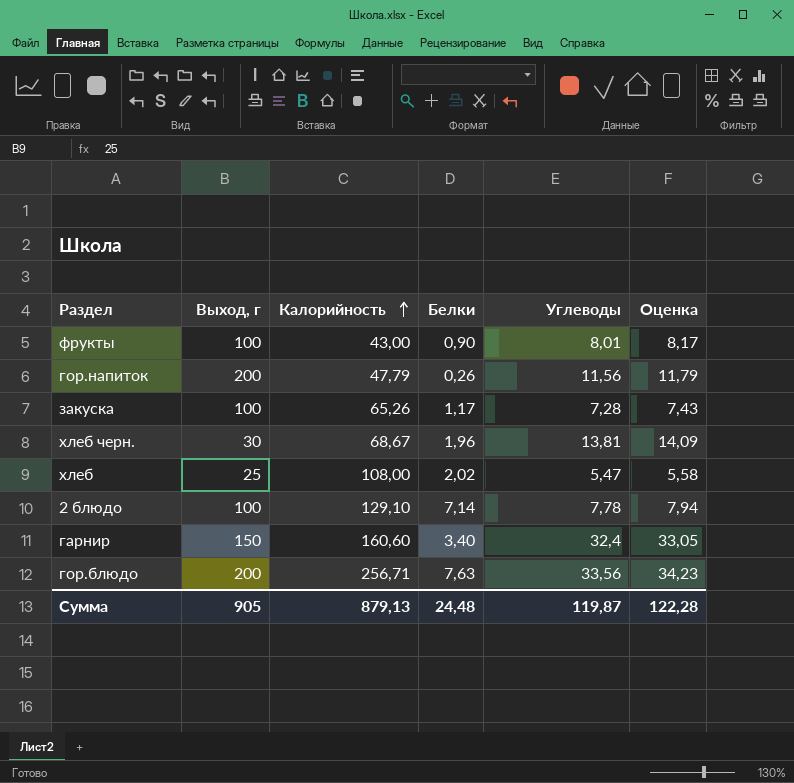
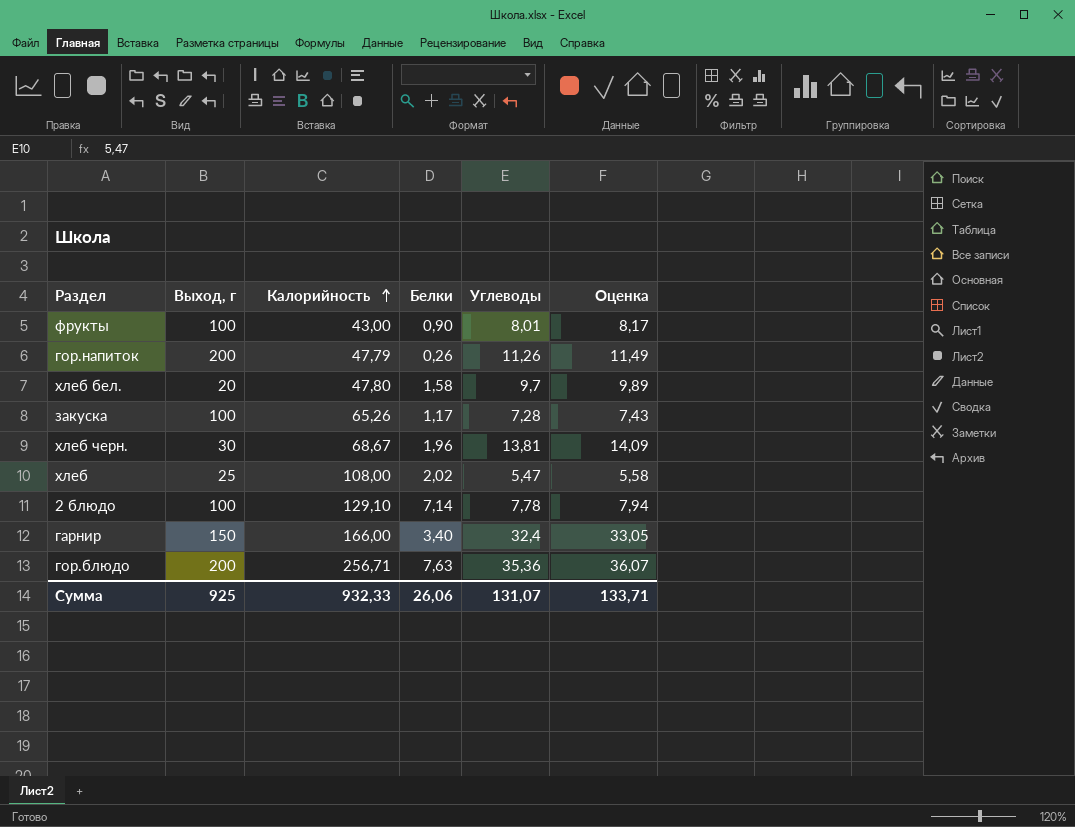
гор.напиток | Углеводы: 11,56 -> 11,26
гор.напиток | Оценка: 11,79 -> 11,49
row хлеб бел.: none -> 20 | 47,80 | 1,58 | 9,7 | 9,89
гарнир | Калорийность: 160,60 -> 166,00
гор.блюдо | Углеводы: 33,56 -> 35,36
гор.блюдо | Оценка: 34,23 -> 36,07
Сумма | Выход, г: 905 -> 925
Сумма | Калорийность: 879,13 -> 932,33
Сумма | Белки: 24,48 -> 26,06
Сумма | Углеводы: 119,87 -> 131,07
Сумма | Оценка: 122,28 -> 133,71

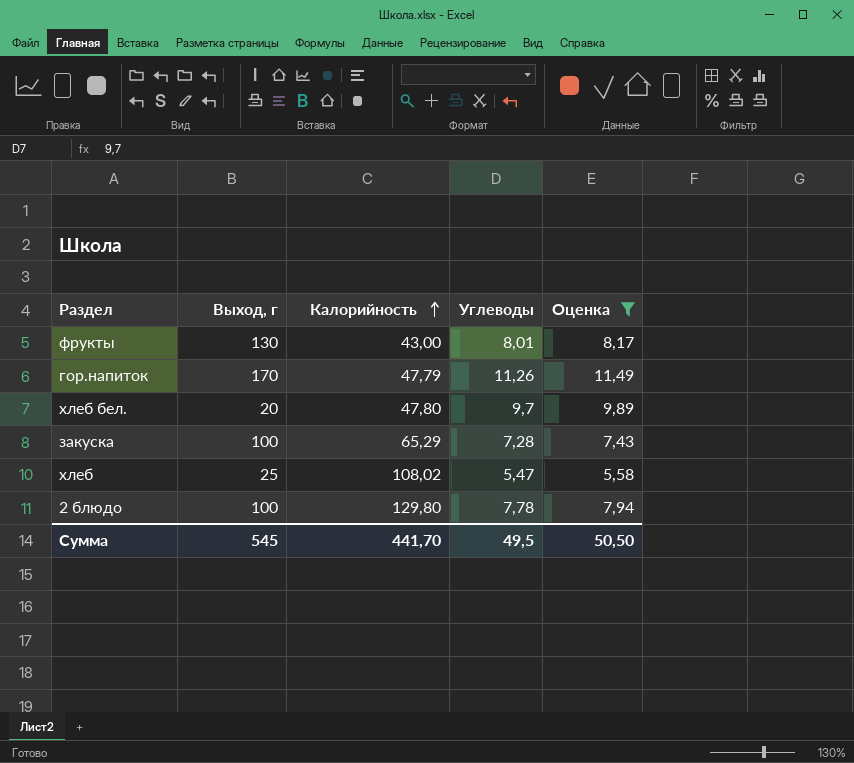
filter: none -> Оценка <= 11,49
column Белки | position: 4 -> none
фрукты | Выход, г: 100 -> 130
гор.напиток | Выход, г: 200 -> 170
закуска | Калорийность: 65,26 -> 65,29
хлеб | Калорийность: 108,00 -> 108,02
2 блюдо | Калорийность: 129,10 -> 129,80
Сумма | Выход, г: 925 -> 545
Сумма | Калорийность: 932,33 -> 441,70
Сумма | Углеводы: 131,07 -> 49,5
Сумма | Оценка: 133,71 -> 50,50

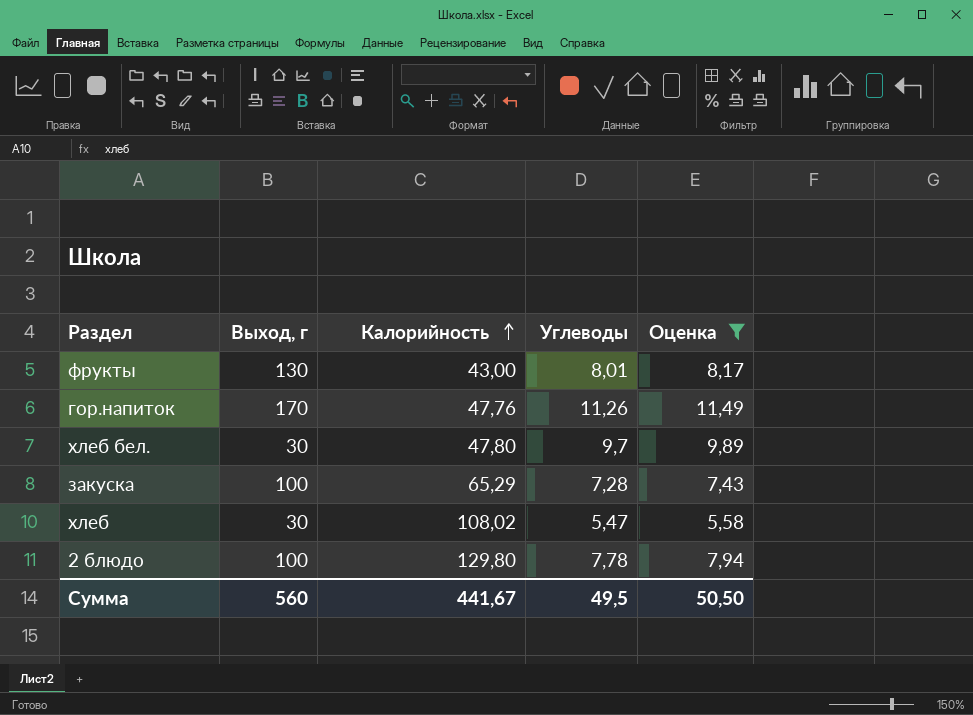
гор.напиток | Калорийность: 47,79 -> 47,76
хлеб бел. | Выход, г: 20 -> 30
хлеб | Выход, г: 25 -> 30
Сумма | Выход, г: 545 -> 560
Сумма | Калорийность: 441,70 -> 441,67

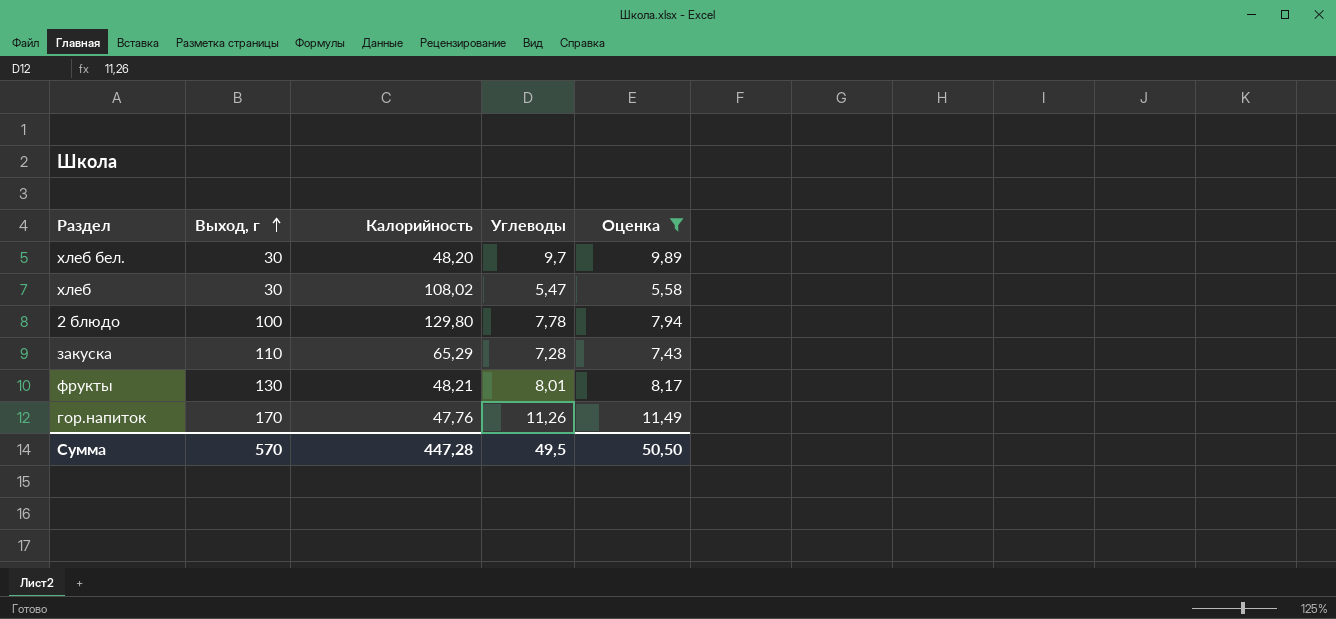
row order: Калорийность ascending -> Выход, г ascending
хлеб бел. | Калорийность: 47,80 -> 48,20
закуска | Выход, г: 100 -> 110
фрукты | Калорийность: 43,00 -> 48,21
Сумма | Выход, г: 560 -> 570
Сумма | Калорийность: 441,67 -> 447,28

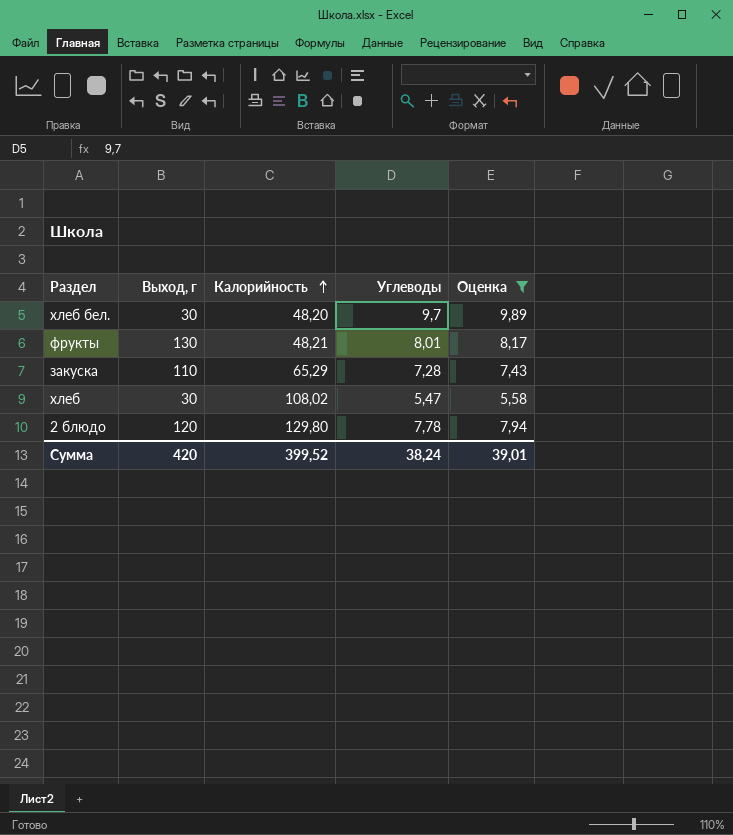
row order: Выход, г ascending -> Калорийность ascending
row гор.напиток: 170 | 47,76 | 11,26 | 11,49 -> none
2 блюдо | Выход, г: 100 -> 120
Сумма | Выход, г: 570 -> 420
Сумма | Калорийность: 447,28 -> 399,52
Сумма | Углеводы: 49,5 -> 38,24
Сумма | Оценка: 50,50 -> 39,01

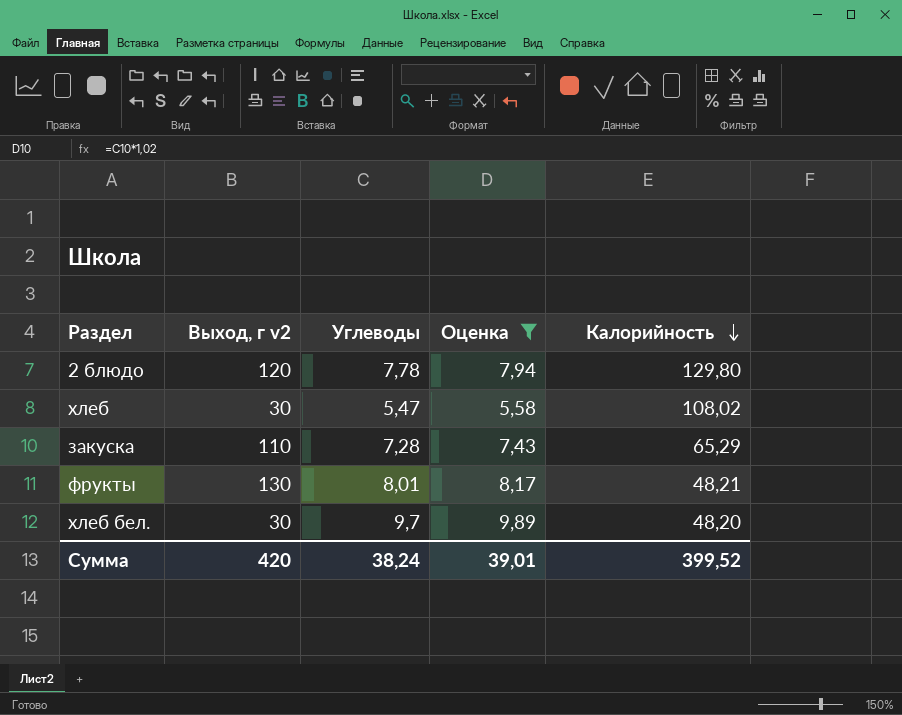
row order: Калорийность ascending -> Калорийность descending
column name: Выход, г -> Выход, г v2
column Калорийность | position: 3 -> 5

